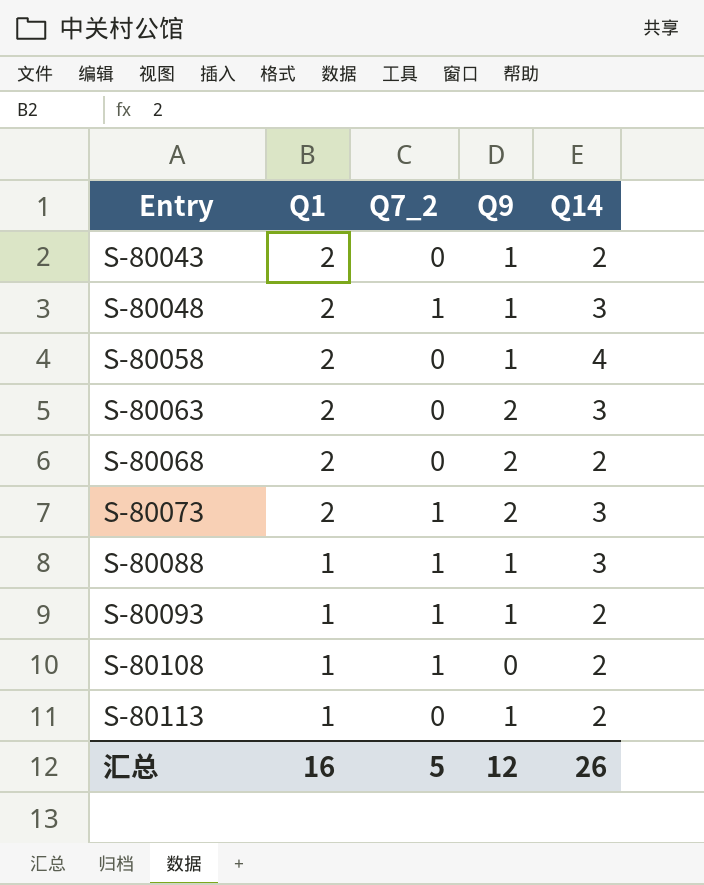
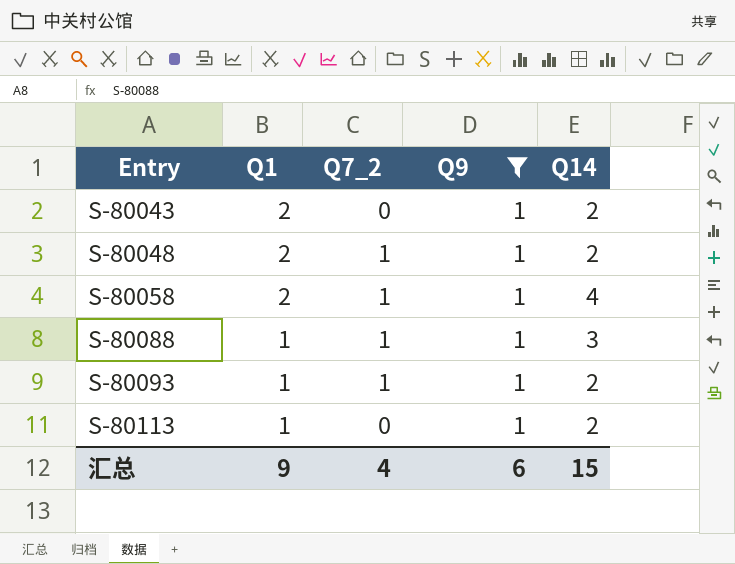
filter: none -> Q9 = 1
S-80048 | Q14: 3 -> 2
S-80058 | Q7_2: 0 -> 1
汇总 | Q1: 16 -> 9
汇总 | Q7_2: 5 -> 4
汇总 | Q9: 12 -> 6
汇总 | Q14: 26 -> 15

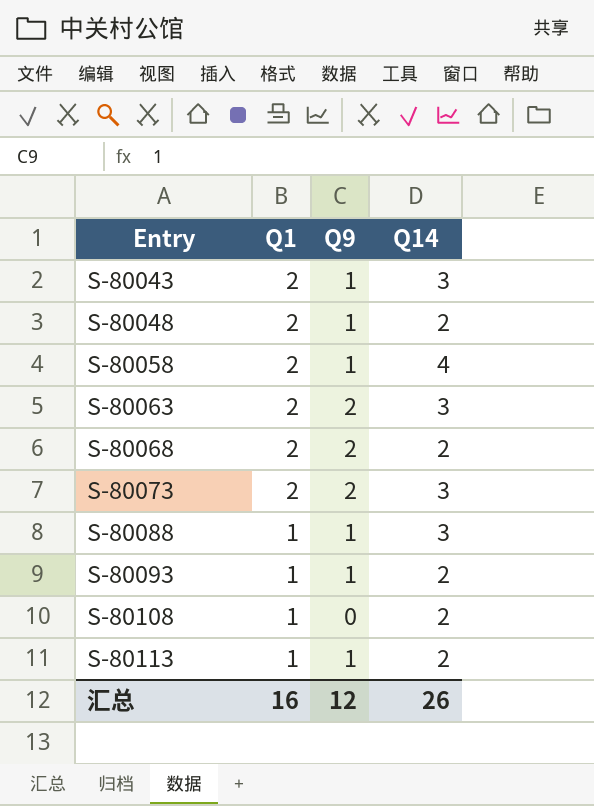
filter: Q9 = 1 -> none
column Q7_2 | position: 3 -> none
S-80043 | Q14: 2 -> 3
汇总 | Q1: 9 -> 16
汇总 | Q9: 6 -> 12
汇总 | Q14: 15 -> 26

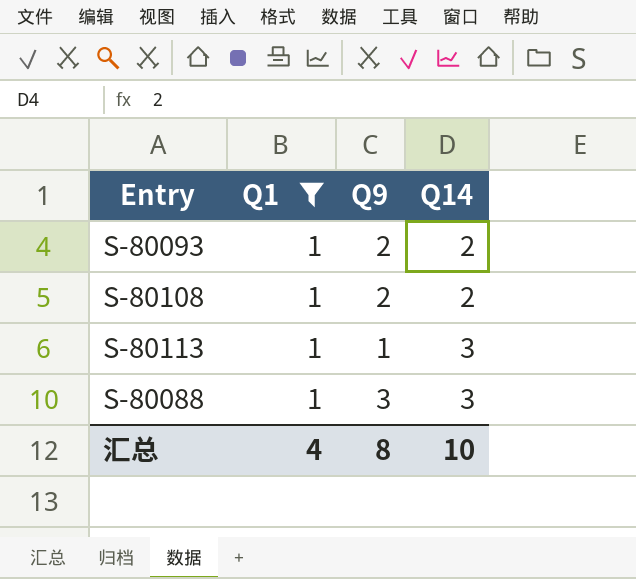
filter: none -> Q1 = 1
row order: Entry ascending -> Q14 ascending
S-80093 | Q9: 1 -> 2
S-80108 | Q9: 0 -> 2
S-80113 | Q14: 2 -> 3
S-80088 | Q9: 1 -> 3
汇总 | Q1: 16 -> 4
汇总 | Q9: 12 -> 8
汇总 | Q14: 26 -> 10

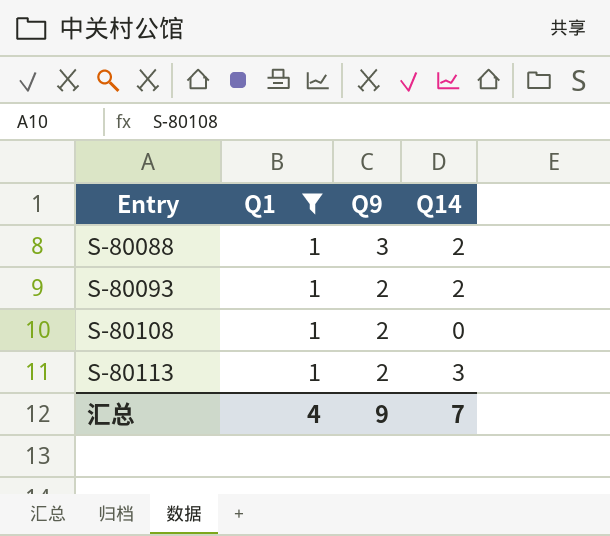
row order: Q14 ascending -> Entry ascending
S-80088 | Q14: 3 -> 2
S-80108 | Q14: 2 -> 0
S-80113 | Q9: 1 -> 2
汇总 | Q9: 8 -> 9
汇总 | Q14: 10 -> 7

